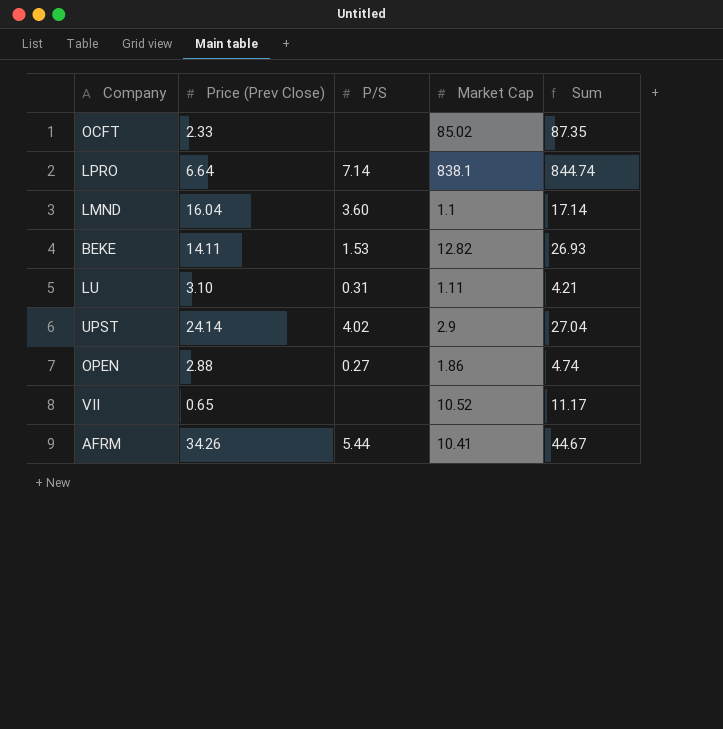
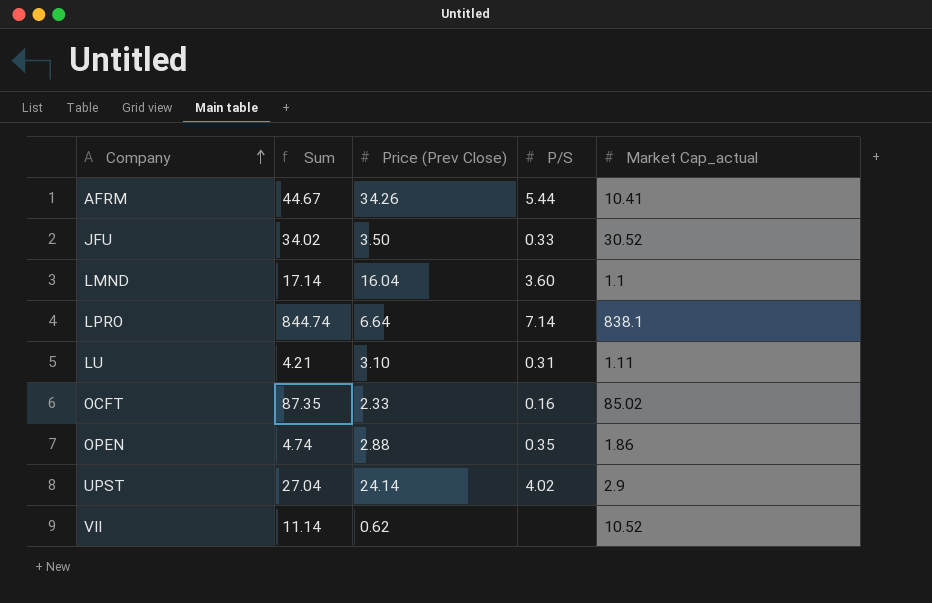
row order: none -> Company ascending
column Sum | position: 5 -> 2
column name: Market Cap -> Market Cap_actual
row BEKE: 14.11 | 1.53 | 12.82 | 26.93 -> none
row JFU: none -> 34.02 | 3.50 | 0.33 | 30.52
OCFT | P/S: none -> 0.16
OPEN | P/S: 0.27 -> 0.35
VII | Sum: 11.17 -> 11.14
VII | Price (Prev Close): 0.65 -> 0.62

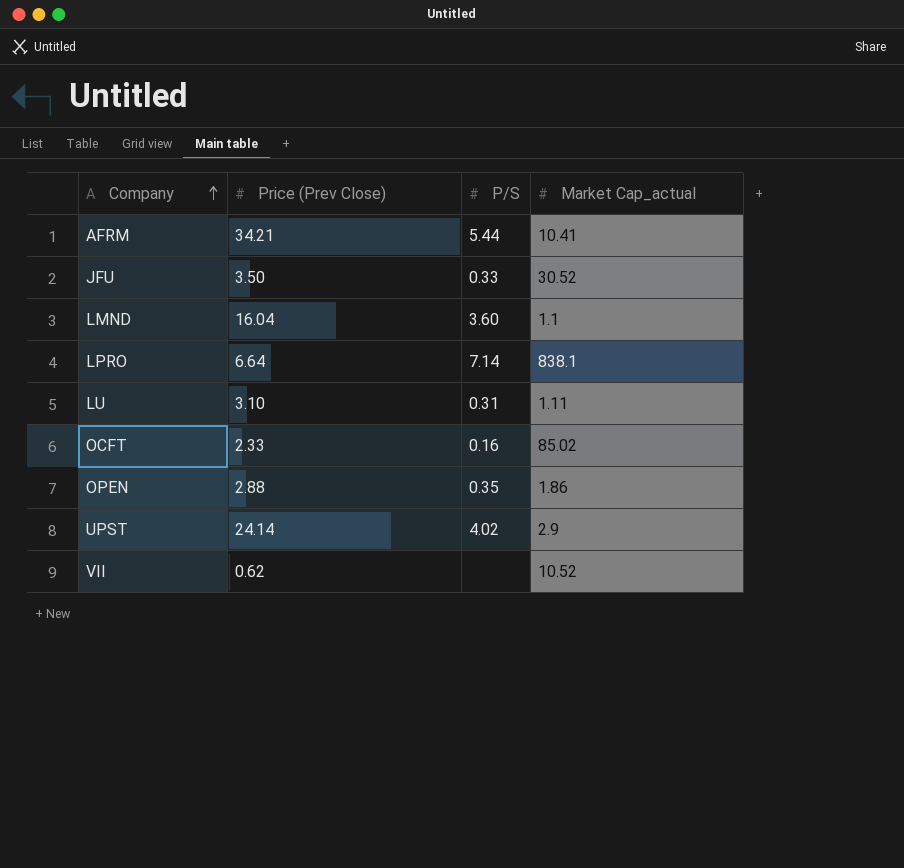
column Sum | formula: [Price (Prev Close)] + [Market Cap_actual] -> none
AFRM | Price (Prev Close): 34.26 -> 34.21

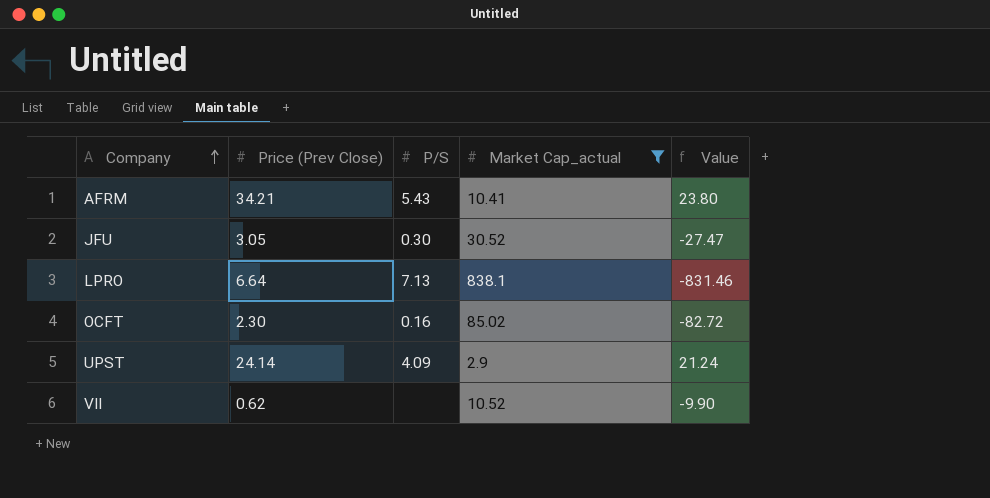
filter: none -> Market Cap_actual >= 2.9
column Value | formula: none -> [Price (Prev Close)] - [Market Cap_actual]
AFRM | P/S: 5.44 -> 5.43
JFU | Price (Prev Close): 3.50 -> 3.05
JFU | P/S: 0.33 -> 0.30
LPRO | P/S: 7.14 -> 7.13
OCFT | Price (Prev Close): 2.33 -> 2.30
UPST | P/S: 4.02 -> 4.09

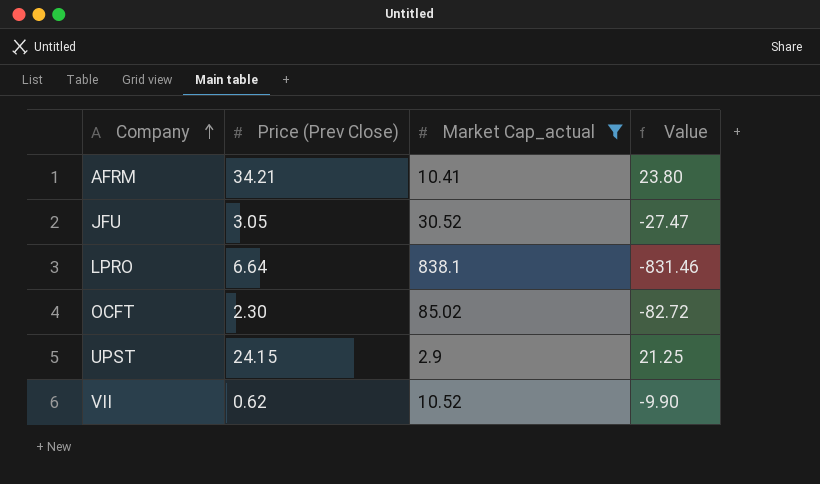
column P/S | position: 3 -> none
UPST | Price (Prev Close): 24.14 -> 24.15
UPST | Value: 21.24 -> 21.25

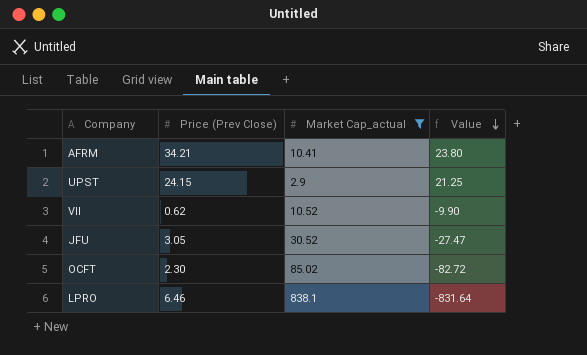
row order: Company ascending -> Value descending
LPRO | Price (Prev Close): 6.64 -> 6.46
LPRO | Value: -831.46 -> -831.64

